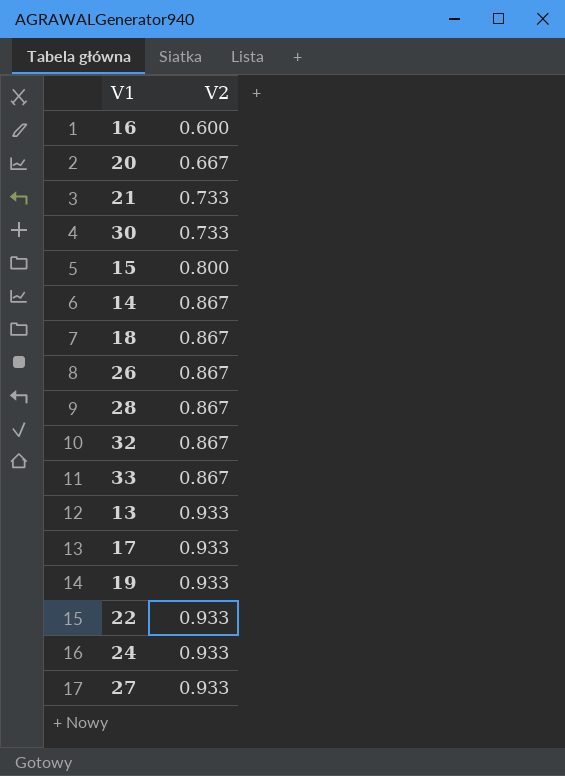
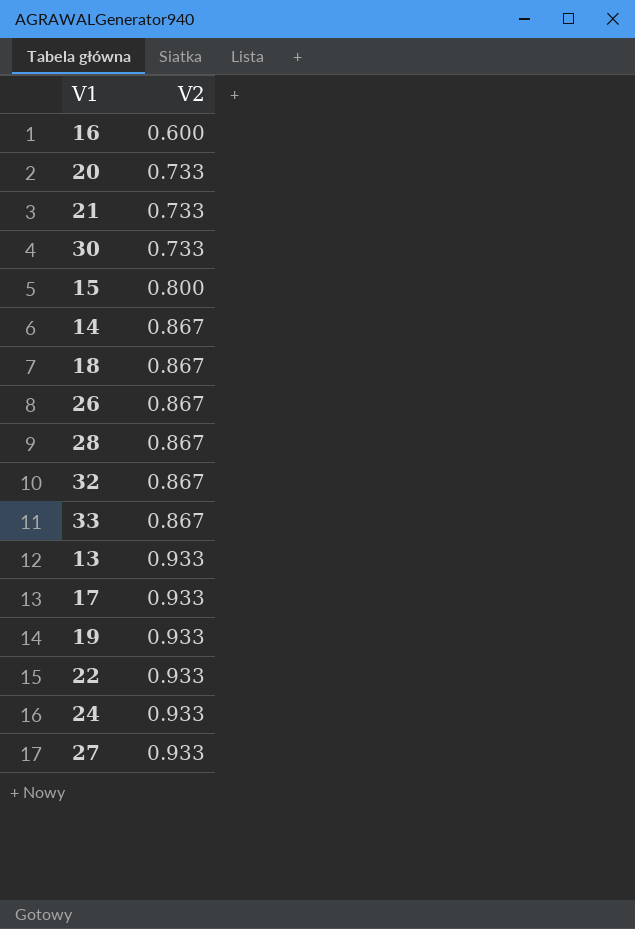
20 | V2: 0.667 -> 0.733

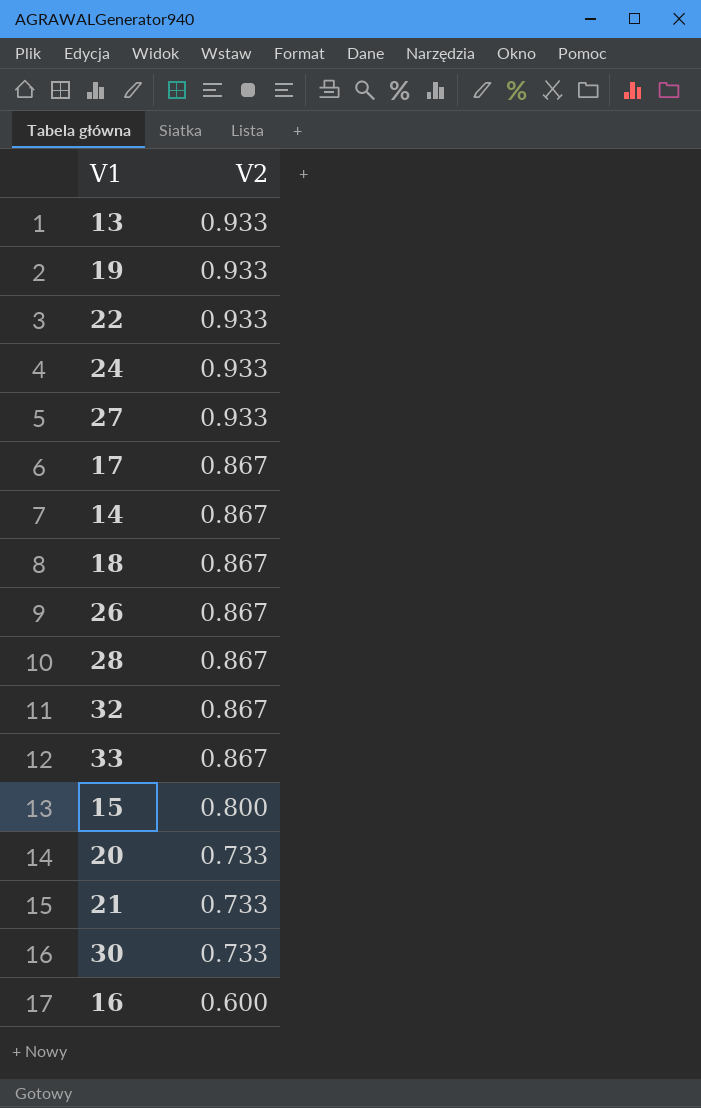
row order: V2 ascending -> V2 descending
17 | V2: 0.933 -> 0.867

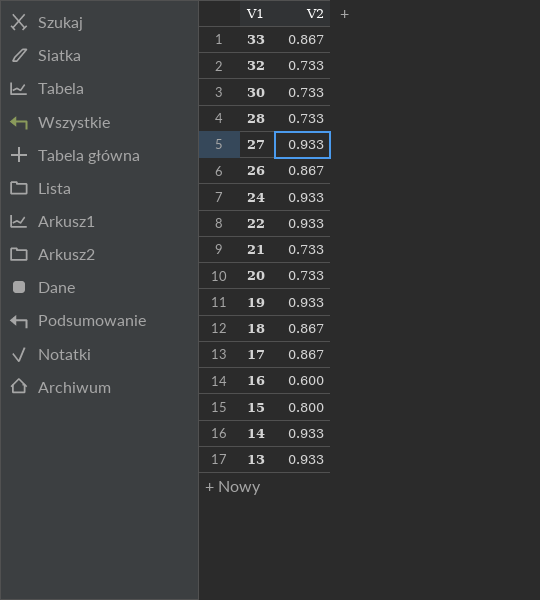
row order: V2 descending -> V1 descending
32 | V2: 0.867 -> 0.733
28 | V2: 0.867 -> 0.733
14 | V2: 0.867 -> 0.933

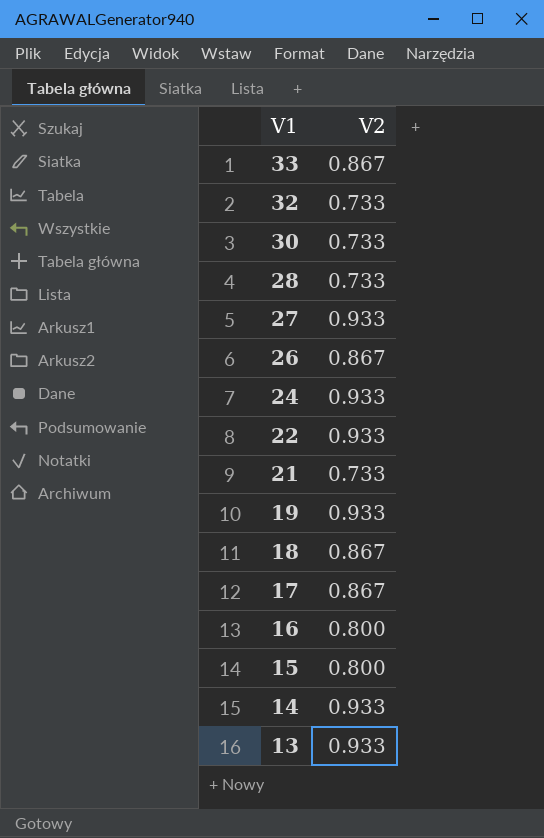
row 20: 0.733 -> none
16 | V2: 0.600 -> 0.800

